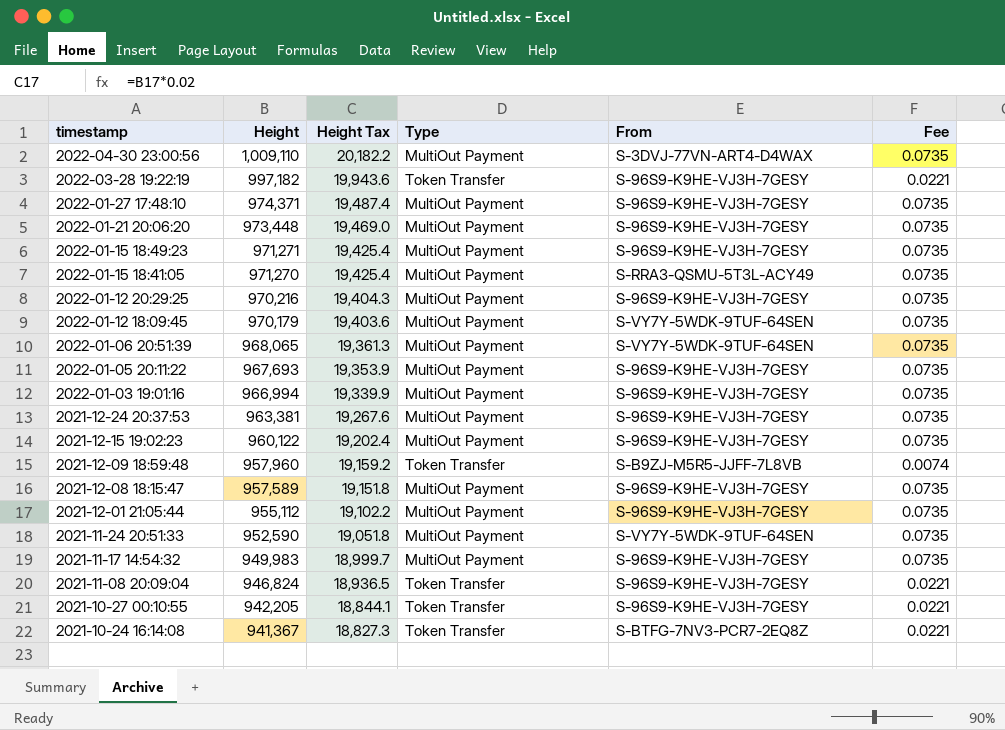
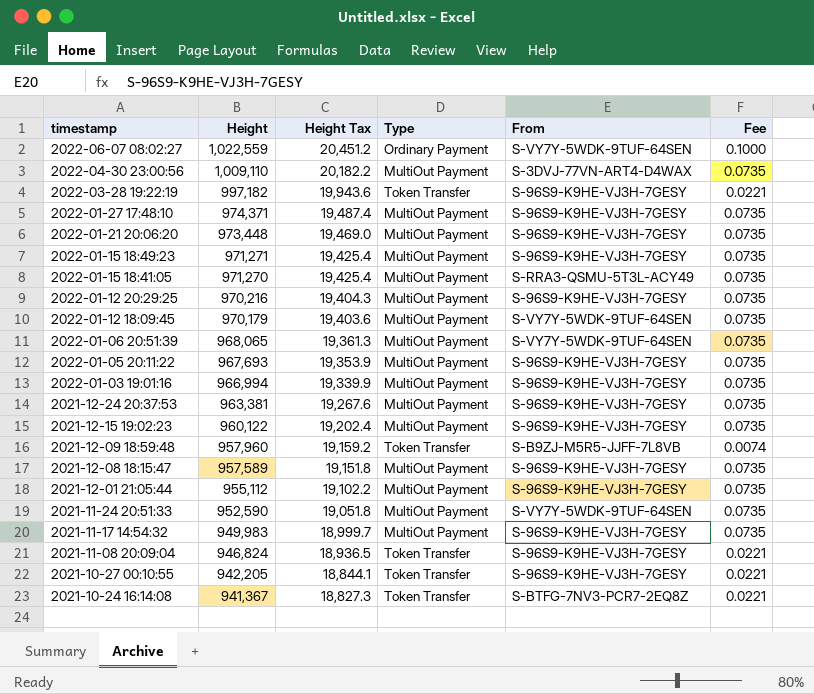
row 2022-06-07 08:02:27: none -> 1,022,559 | 20,451.2 | Ordinary Payment | S-VY7Y-5WDK-9TUF-64SEN | 0.1000

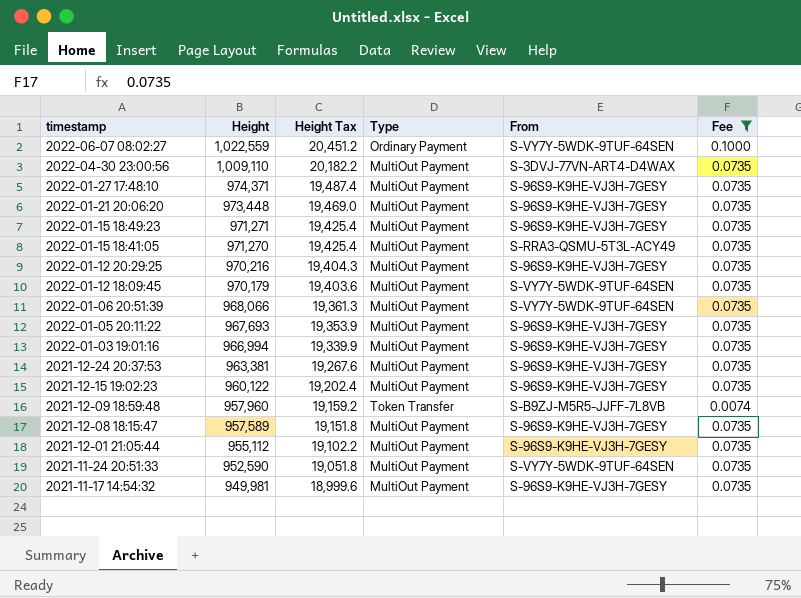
filter: none -> Fee != 0.0221
2022-01-06 20:51:39 | Height: 968,065 -> 968,066
2021-11-17 14:54:32 | Height: 949,983 -> 949,981
2021-11-17 14:54:32 | Height Tax: 18,999.7 -> 18,999.6

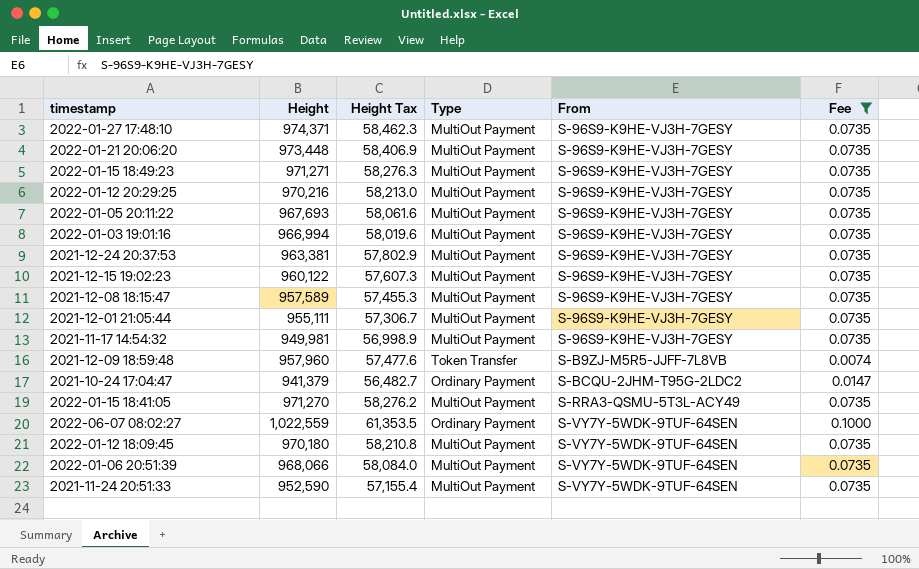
row order: timestamp descending -> From ascending
column Height Tax | formula: [Height] * 0.02 -> [Height] * 0.06
row 2022-04-30 23:00:56: 1,009,110 | 20,182.2 | MultiOut Payment | S-3DVJ-77VN-ART4-D4WAX | 0.0735 -> none
2021-12-01 21:05:44 | Height: 955,112 -> 955,111
row 2021-10-24 17:04:47: none -> 941,379 | 56,482.7 | Ordinary Payment | S-BCQU-2JHM-T95G-2LDC2 | 0.0147
2022-01-12 18:09:45 | Height: 970,179 -> 970,180

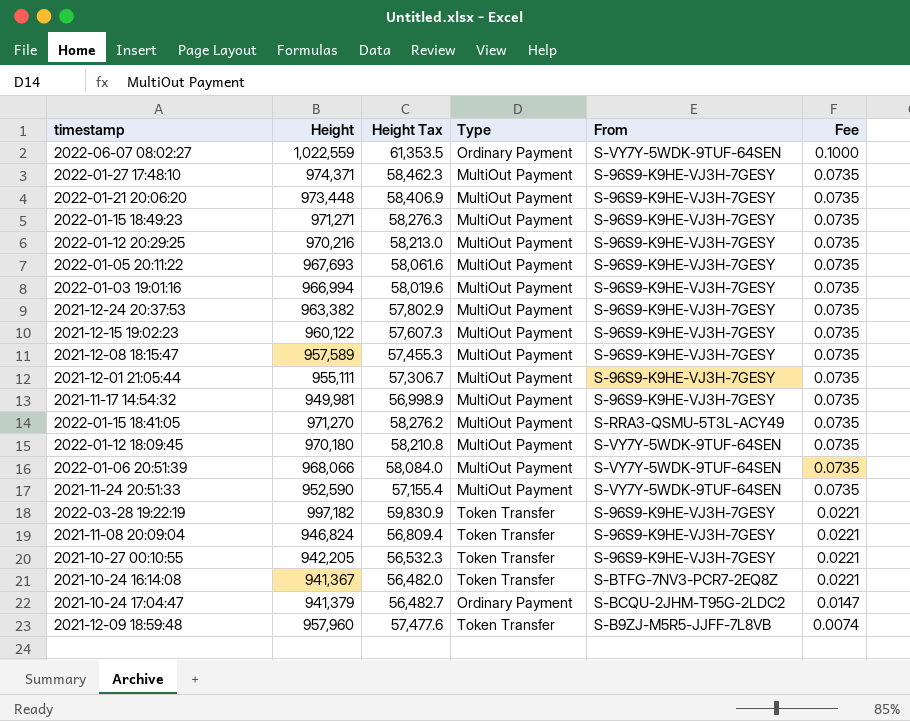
filter: Fee != 0.0221 -> none
row order: From ascending -> Fee descending
2021-12-24 20:37:53 | Height: 963,381 -> 963,382

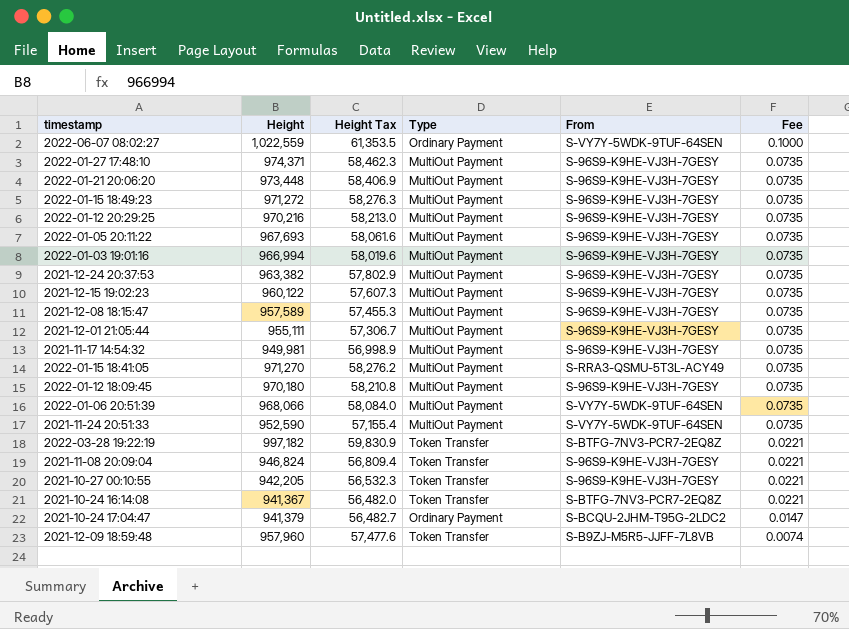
2022-01-15 18:49:23 | Height: 971,271 -> 971,272
2022-01-12 18:09:45 | From: S-VY7Y-5WDK-9TUF-64SEN -> S-96S9-K9HE-VJ3H-7GESY
2022-03-28 19:22:19 | From: S-96S9-K9HE-VJ3H-7GESY -> S-BTFG-7NV3-PCR7-2EQ8Z

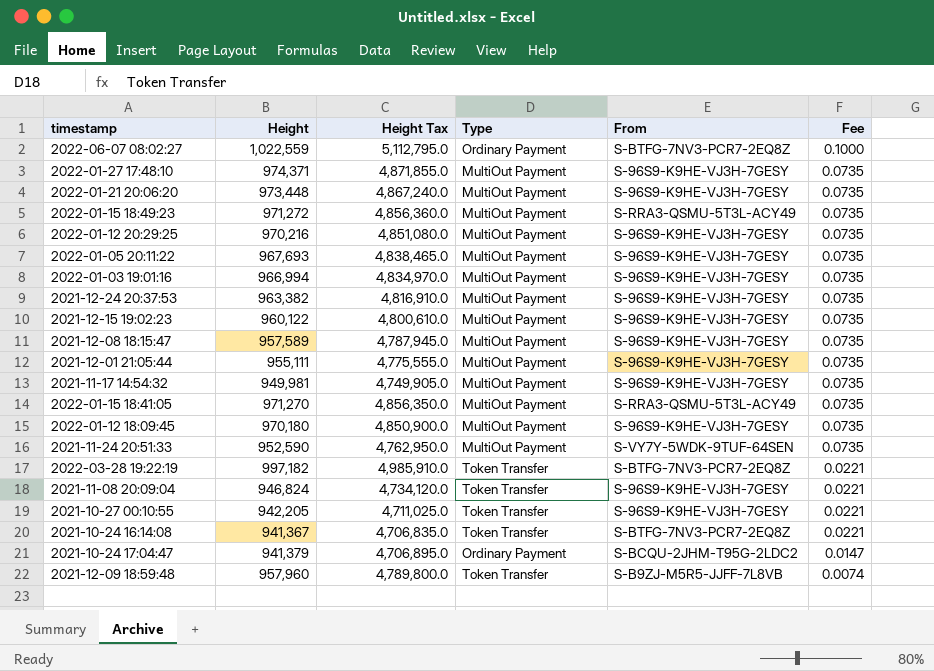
column Height Tax | formula: [Height] * 0.06 -> [Height] * 5
row 2022-01-06 20:51:39: 968,066 | 58,084.0 | MultiOut Payment | S-VY7Y-5WDK-9TUF-64SEN | 0.0735 -> none
2022-06-07 08:02:27 | From: S-VY7Y-5WDK-9TUF-64SEN -> S-BTFG-7NV3-PCR7-2EQ8Z
2022-01-15 18:49:23 | From: S-96S9-K9HE-VJ3H-7GESY -> S-RRA3-QSMU-5T3L-ACY49

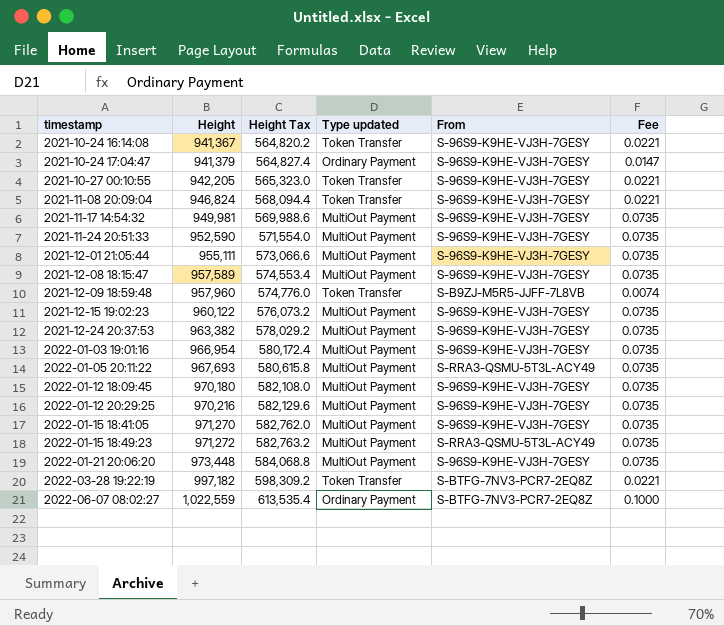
row order: Fee descending -> timestamp ascending
column Height Tax | formula: [Height] * 5 -> [Height] * 0.6
column name: Type -> Type updated
row 2022-01-27 17:48:10: 974,371 | 4,871,855.0 | MultiOut Payment | S-96S9-K9HE-VJ3H-7GESY | 0.0735 -> none
2021-10-24 16:14:08 | From: S-BTFG-7NV3-PCR7-2EQ8Z -> S-96S9-K9HE-VJ3H-7GESY
2021-10-24 17:04:47 | From: S-BCQU-2JHM-T95G-2LDC2 -> S-96S9-K9HE-VJ3H-7GESY
2021-11-24 20:51:33 | From: S-VY7Y-5WDK-9TUF-64SEN -> S-96S9-K9HE-VJ3H-7GESY
2022-01-03 19:01:16 | Height: 966,994 -> 966,954
2022-01-05 20:11:22 | From: S-96S9-K9HE-VJ3H-7GESY -> S-RRA3-QSMU-5T3L-ACY49
2022-01-15 18:41:05 | From: S-RRA3-QSMU-5T3L-ACY49 -> S-96S9-K9HE-VJ3H-7GESY

